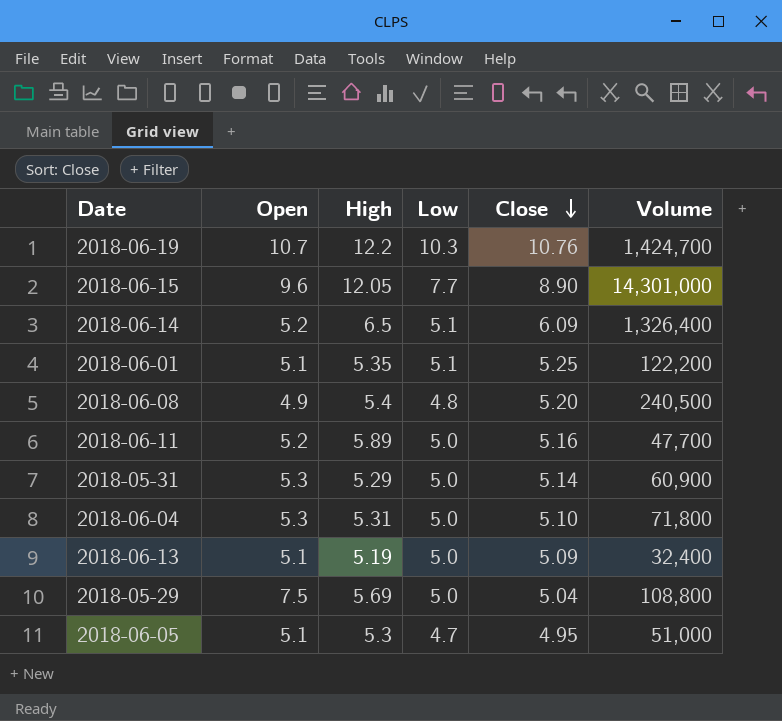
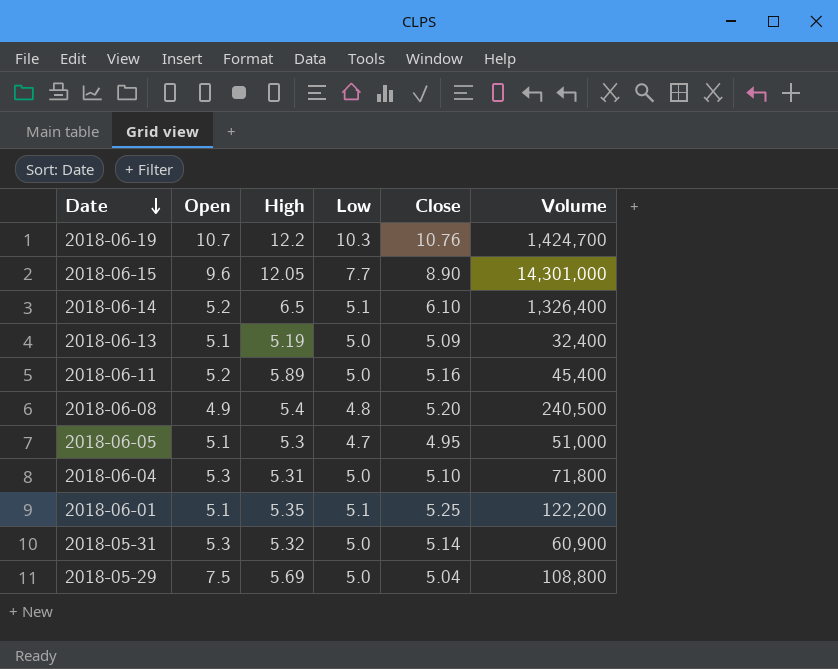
row order: Close descending -> Date descending
2018-06-14 | Close: 6.09 -> 6.10
2018-06-11 | Volume: 47,700 -> 45,400
2018-05-31 | High: 5.29 -> 5.32

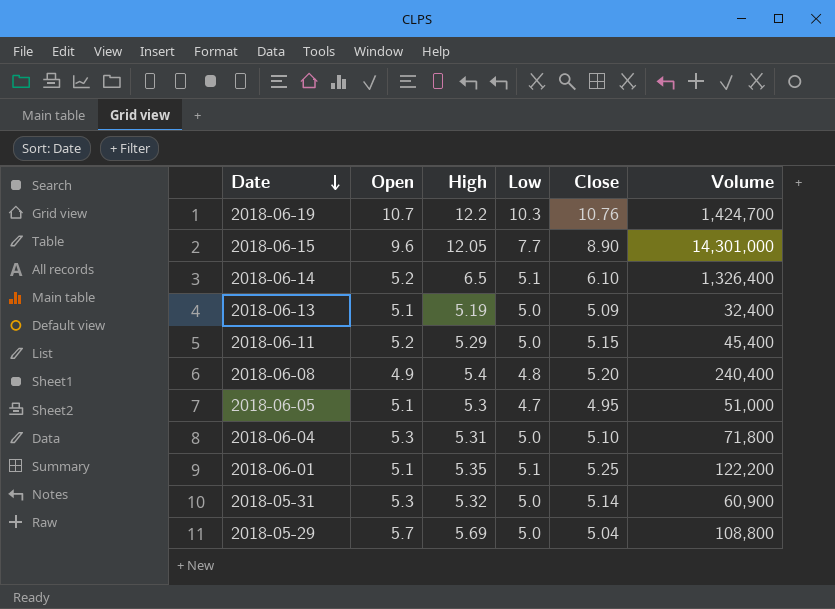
2018-06-11 | High: 5.89 -> 5.29
2018-06-11 | Close: 5.16 -> 5.15
2018-06-08 | Volume: 240,500 -> 240,400
2018-05-29 | Open: 7.5 -> 5.7

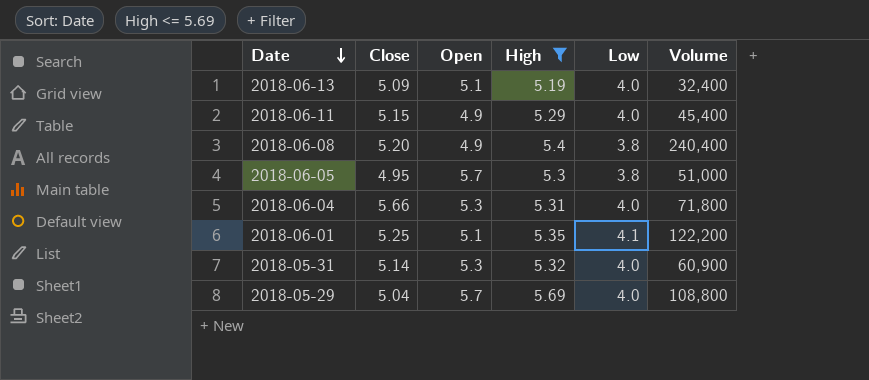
filter: none -> High <= 5.69
column Close | position: 5 -> 2
2018-06-13 | Low: 5.0 -> 4.0
2018-06-11 | Open: 5.2 -> 4.9
2018-06-11 | Low: 5.0 -> 4.0
2018-06-08 | Low: 4.8 -> 3.8
2018-06-05 | Open: 5.1 -> 5.7
2018-06-05 | Low: 4.7 -> 3.8
2018-06-04 | Close: 5.10 -> 5.66
2018-06-04 | Low: 5.0 -> 4.0
2018-06-01 | Low: 5.1 -> 4.1
2018-05-31 | Low: 5.0 -> 4.0
2018-05-29 | Low: 5.0 -> 4.0

